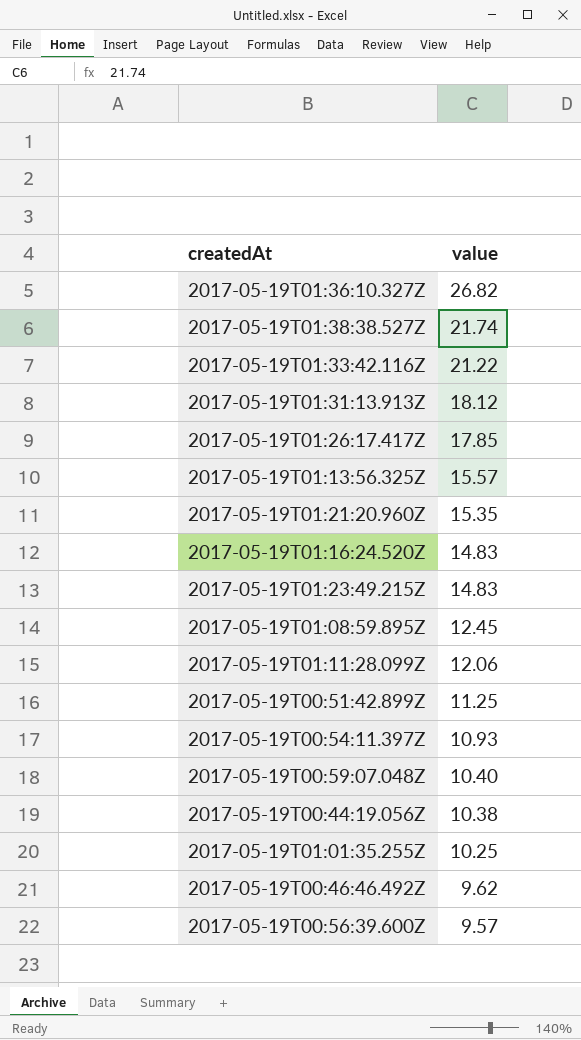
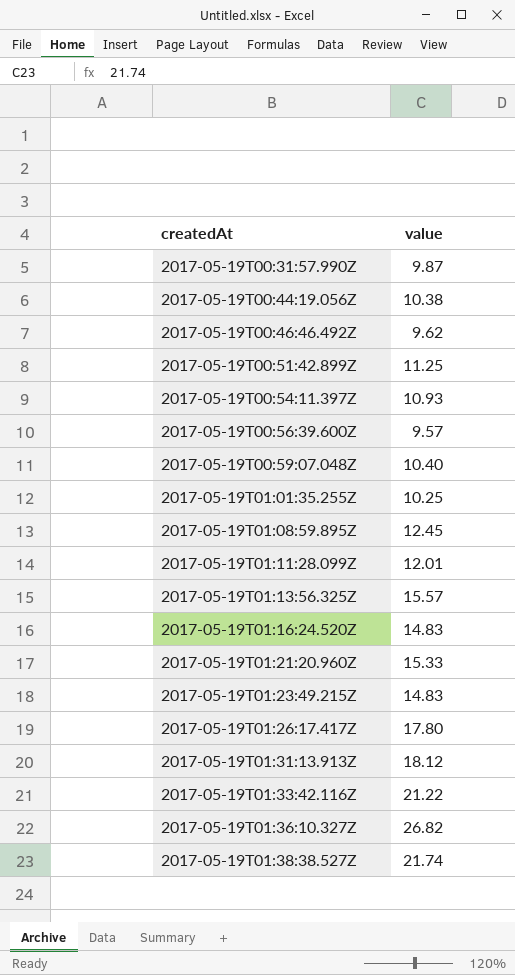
row order: value descending -> createdAt ascending
row 2017-05-19T00:31:57.990Z: none -> 9.87
2017-05-19T01:11:28.099Z | value: 12.06 -> 12.01
2017-05-19T01:21:20.960Z | value: 15.35 -> 15.33
2017-05-19T01:26:17.417Z | value: 17.85 -> 17.80

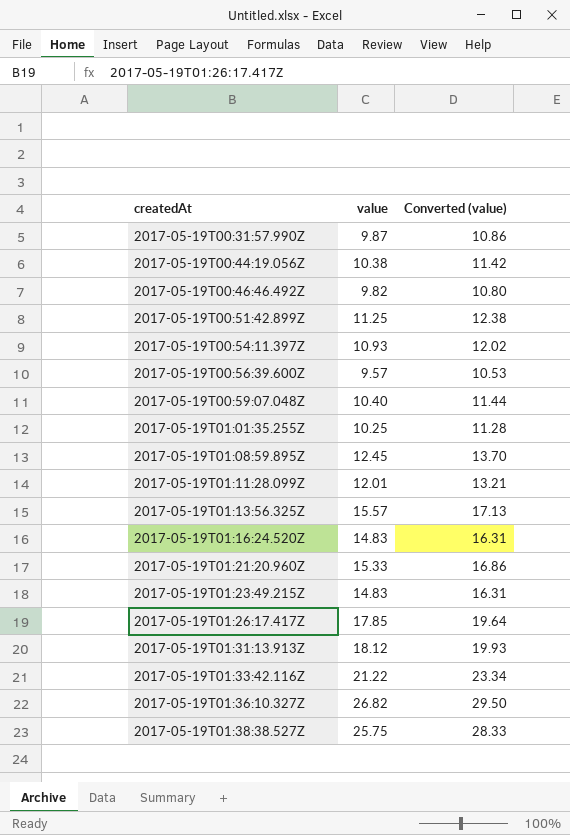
column Converted (value) | formula: none -> [value] * 1.1
2017-05-19T00:46:46.492Z | value: 9.62 -> 9.82
2017-05-19T01:26:17.417Z | value: 17.80 -> 17.85
2017-05-19T01:38:38.527Z | value: 21.74 -> 25.75

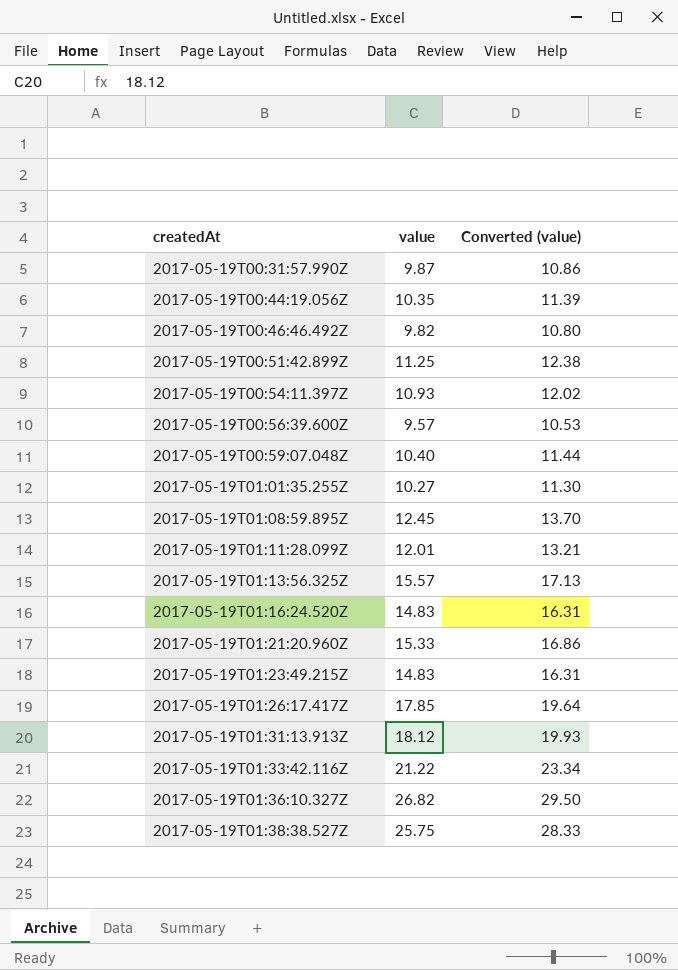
2017-05-19T00:44:19.056Z | value: 10.38 -> 10.35
2017-05-19T00:44:19.056Z | Converted (value): 11.42 -> 11.39
2017-05-19T01:01:35.255Z | value: 10.25 -> 10.27
2017-05-19T01:01:35.255Z | Converted (value): 11.28 -> 11.30

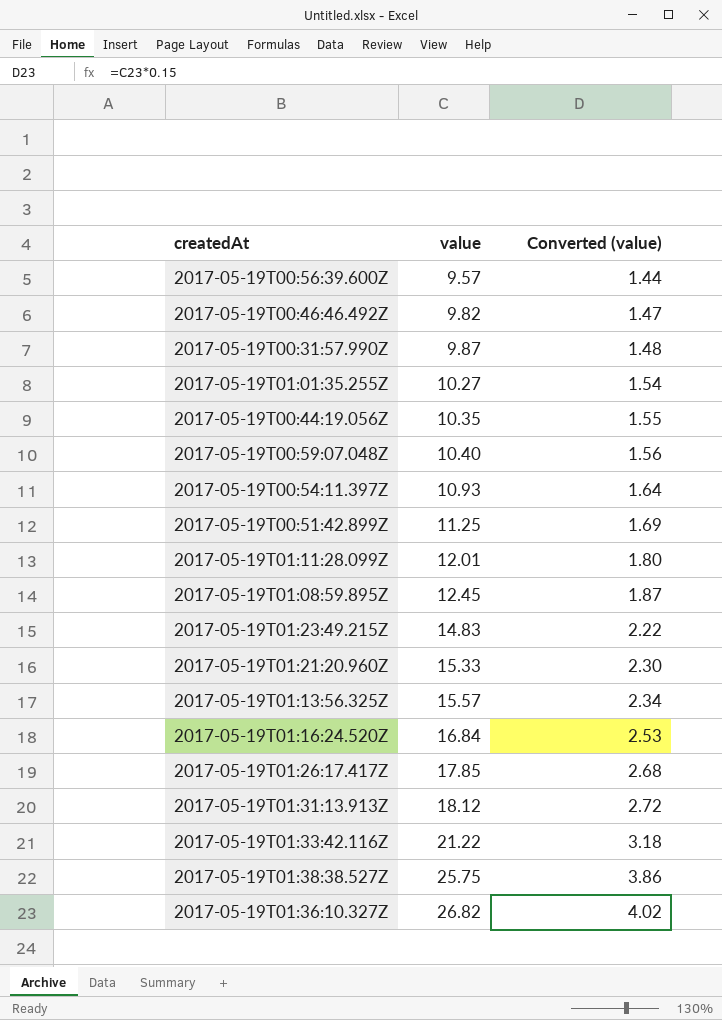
row order: createdAt ascending -> value ascending
column Converted (value) | formula: [value] * 1.1 -> [value] * 0.15
2017-05-19T01:16:24.520Z | value: 14.83 -> 16.84

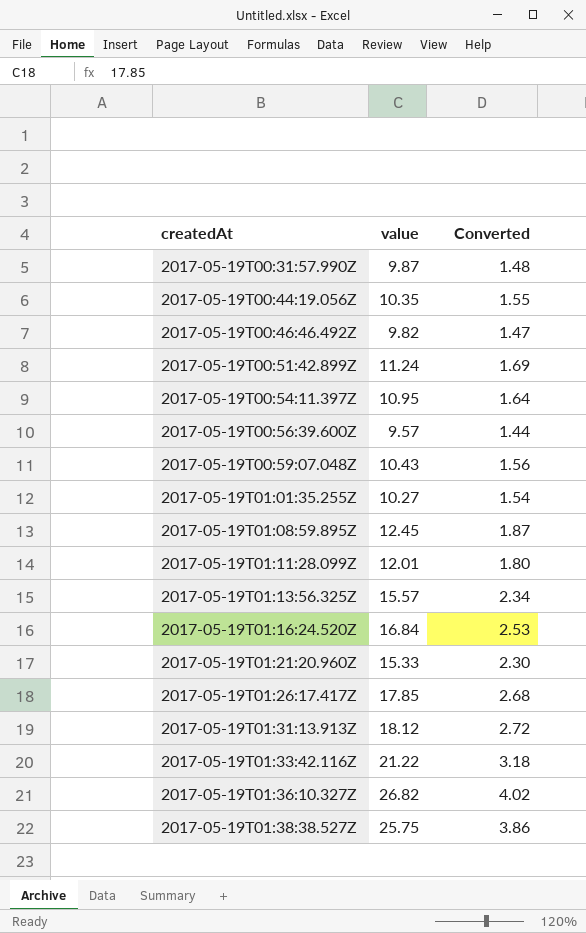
row order: value ascending -> createdAt ascending
column name: Converted (value) -> Converted
row 2017-05-19T01:23:49.215Z: 14.83 | 2.22 -> none
2017-05-19T00:51:42.899Z | value: 11.25 -> 11.24
2017-05-19T00:54:11.397Z | value: 10.93 -> 10.95
2017-05-19T00:59:07.048Z | value: 10.40 -> 10.43

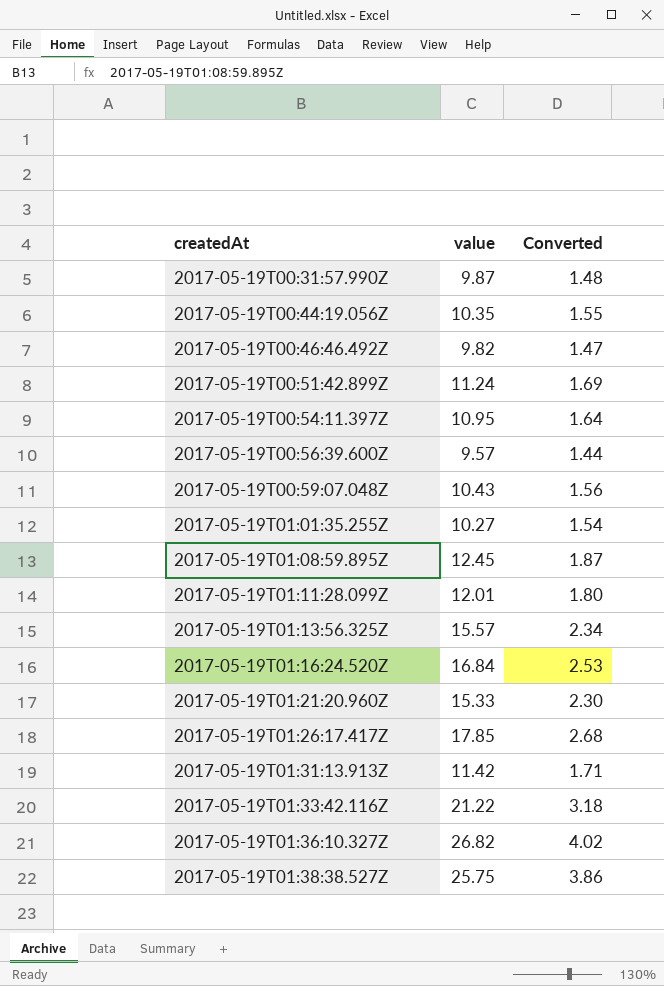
2017-05-19T01:31:13.913Z | value: 18.12 -> 11.42
2017-05-19T01:31:13.913Z | Converted: 2.72 -> 1.71

